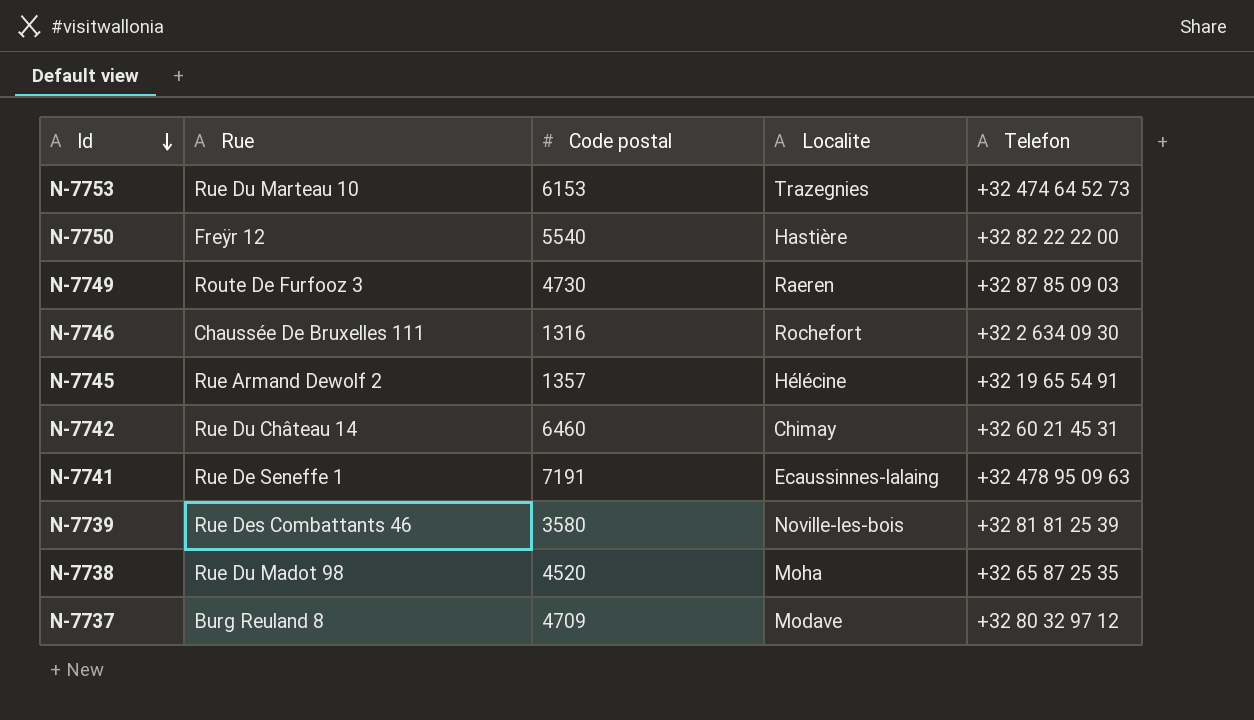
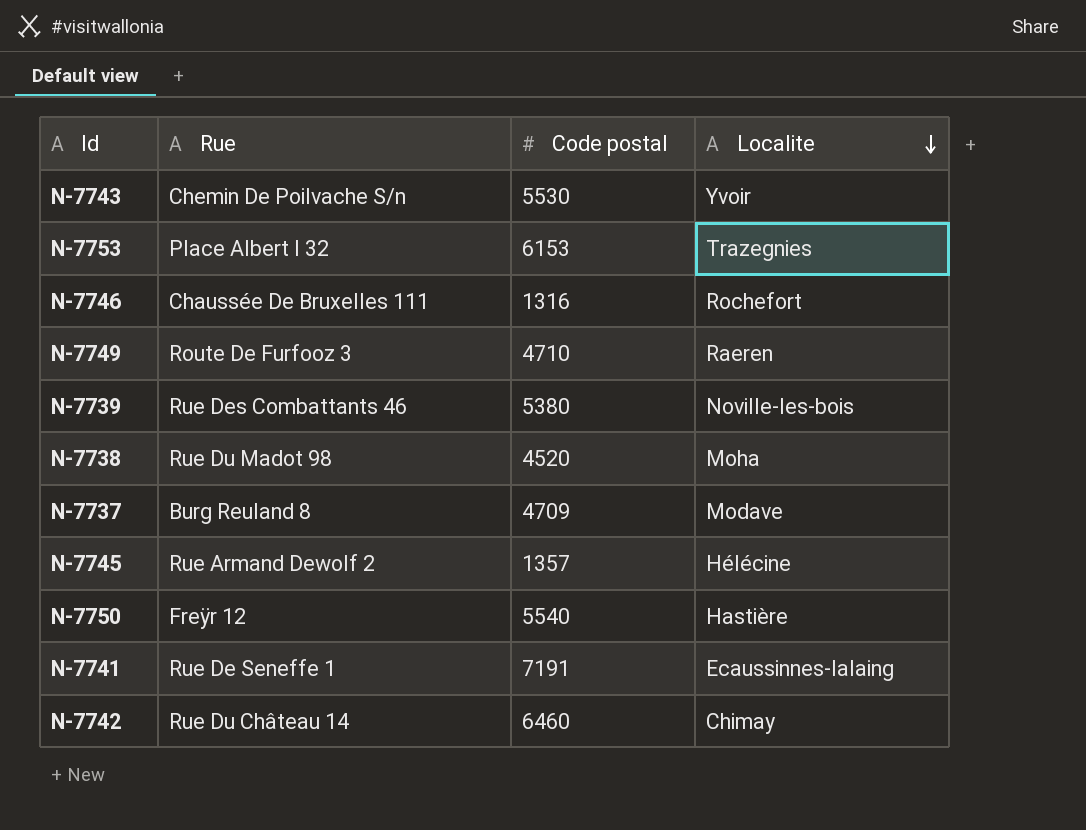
row order: Id descending -> Localite descending
column Telefon | position: 5 -> none
row N-7743: none -> Chemin De Poilvache S/n | 5530 | Yvoir
N-7753 | Rue: Rue Du Marteau 10 -> Place Albert I 32
N-7749 | Code postal: 4730 -> 4710
N-7739 | Code postal: 3580 -> 5380

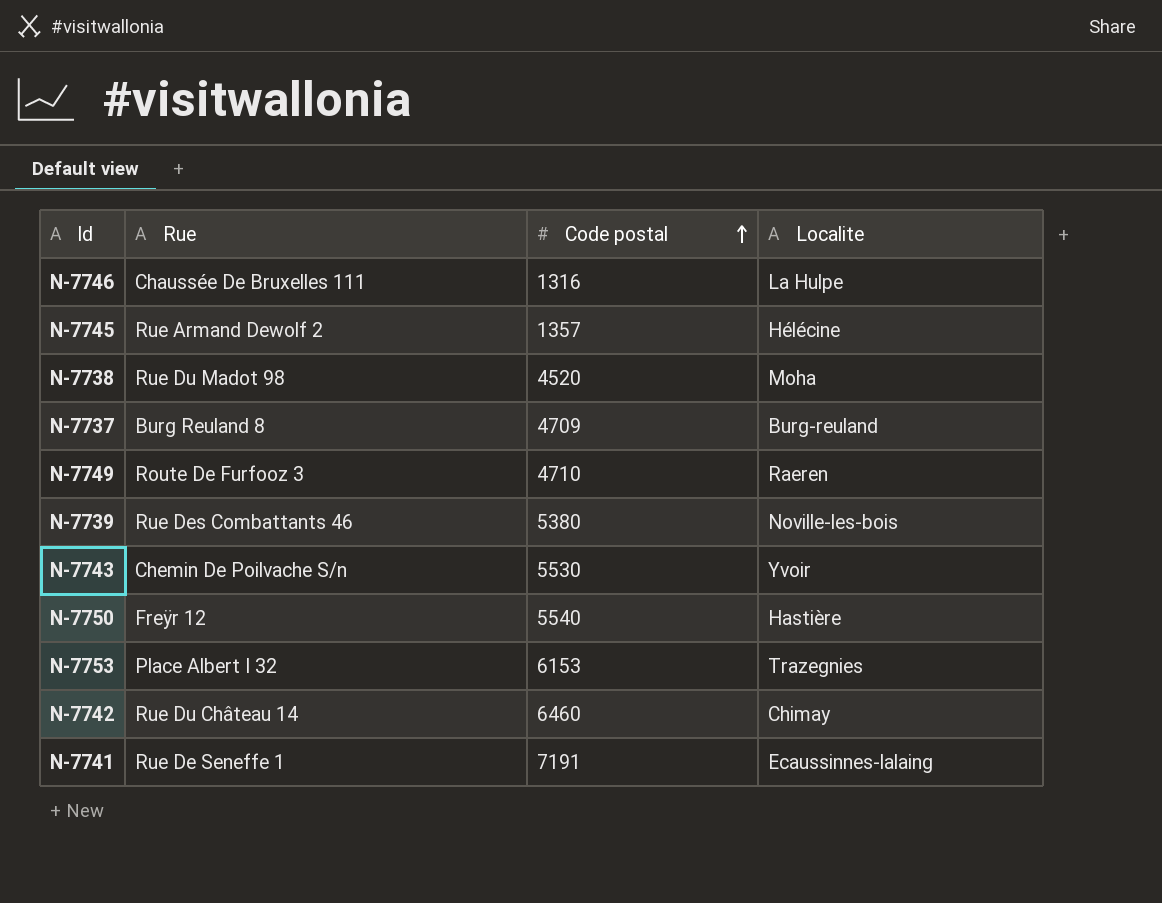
row order: Localite descending -> Code postal ascending
N-7746 | Localite: Rochefort -> La Hulpe
N-7737 | Localite: Modave -> Burg-reuland

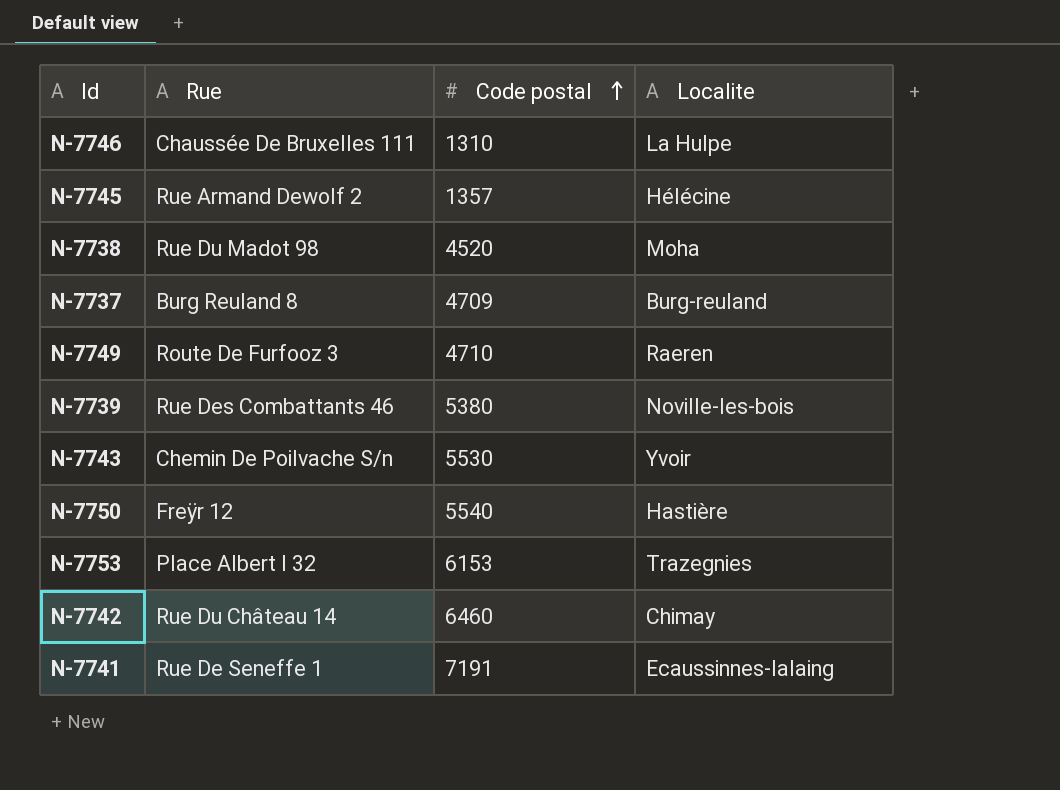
N-7746 | Code postal: 1316 -> 1310

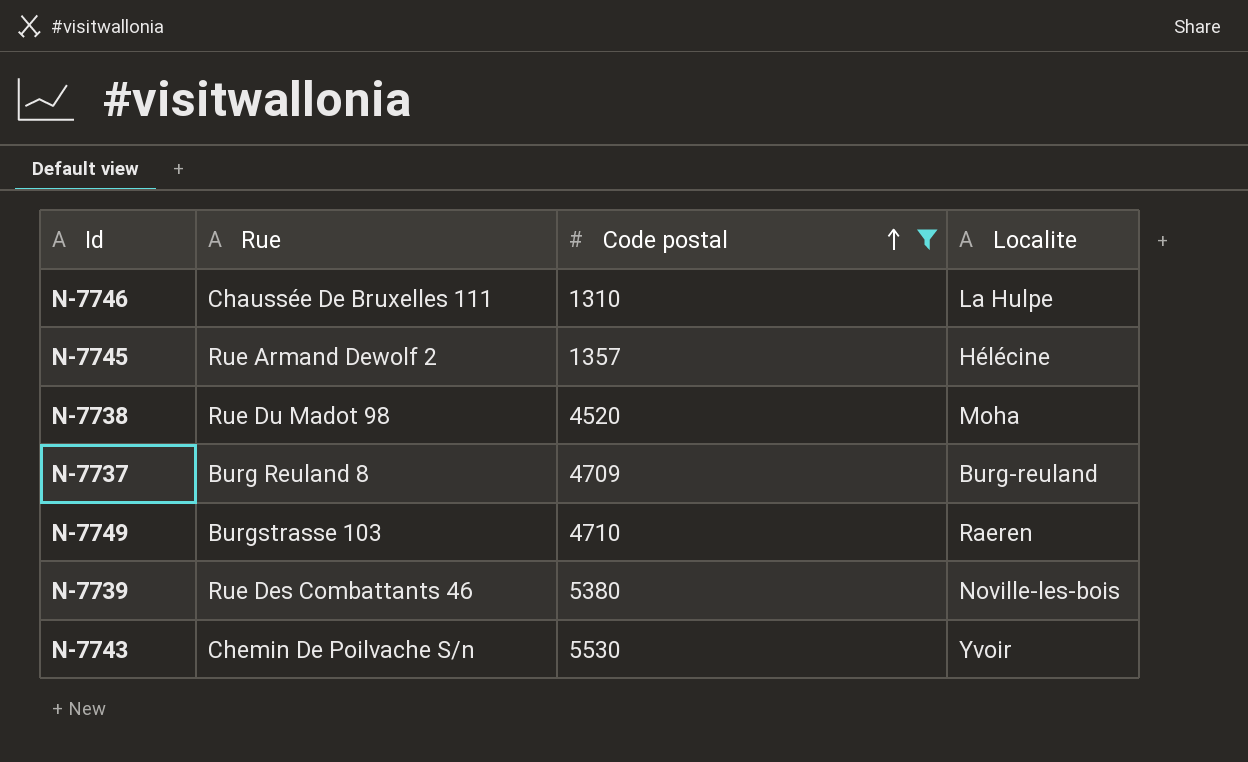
filter: none -> Code postal <= 5530
N-7749 | Rue: Route De Furfooz 3 -> Burgstrasse 103

